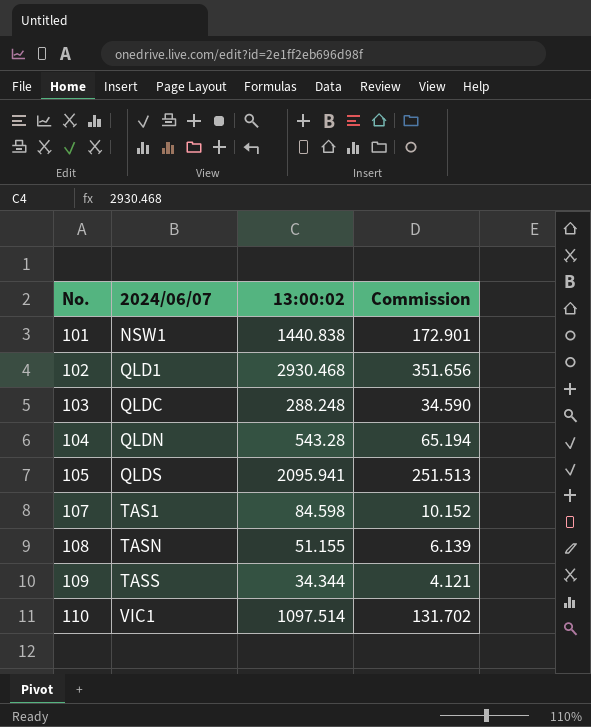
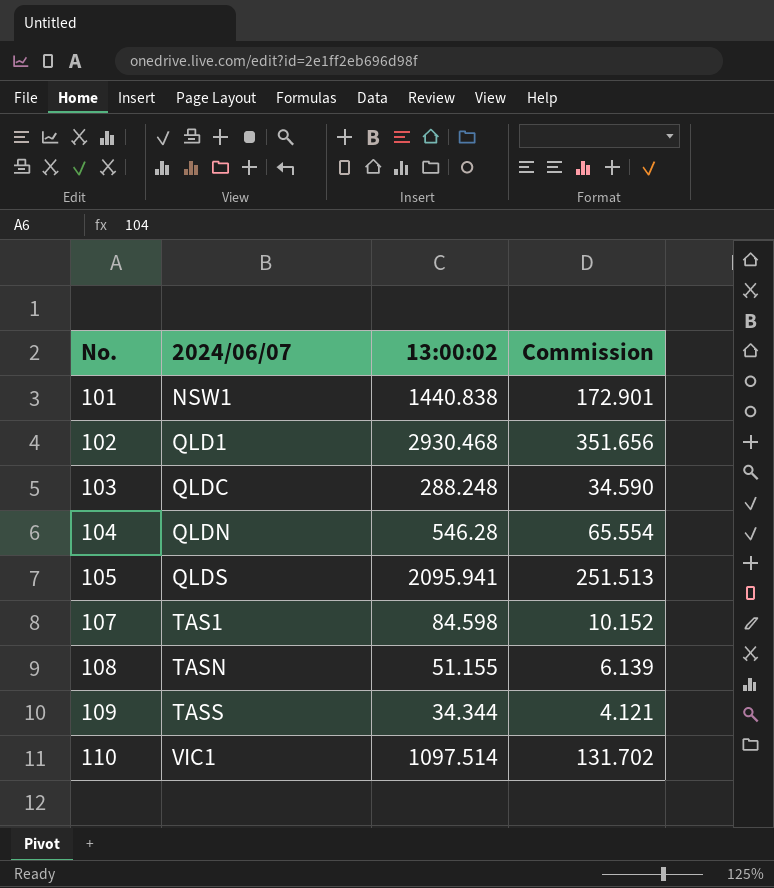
104 | 13:00:02: 543.28 -> 546.28
104 | Commission: 65.194 -> 65.554

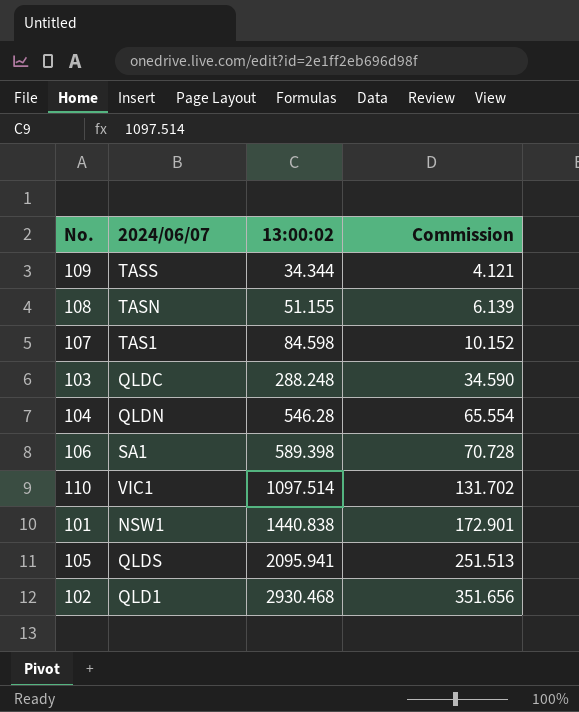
row order: No. ascending -> 13:00:02 ascending
row 106: none -> SA1 | 589.398 | 70.728

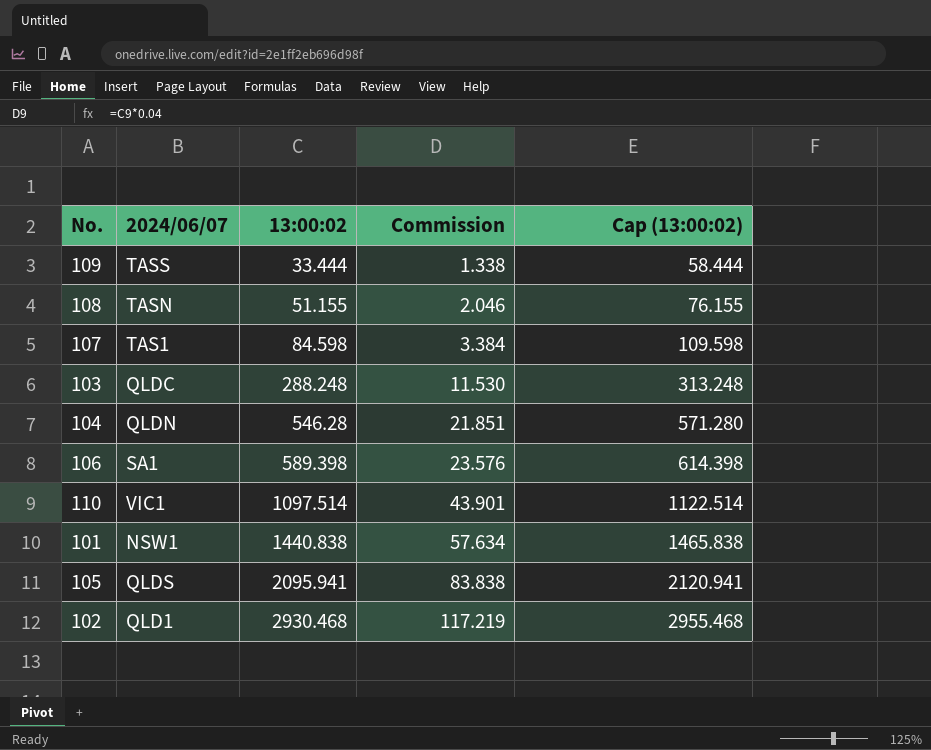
column Commission | formula: [13:00:02] * 0.12 -> [13:00:02] * 0.04
column Cap (13:00:02) | formula: none -> [13:00:02] + 25
109 | 13:00:02: 34.344 -> 33.444

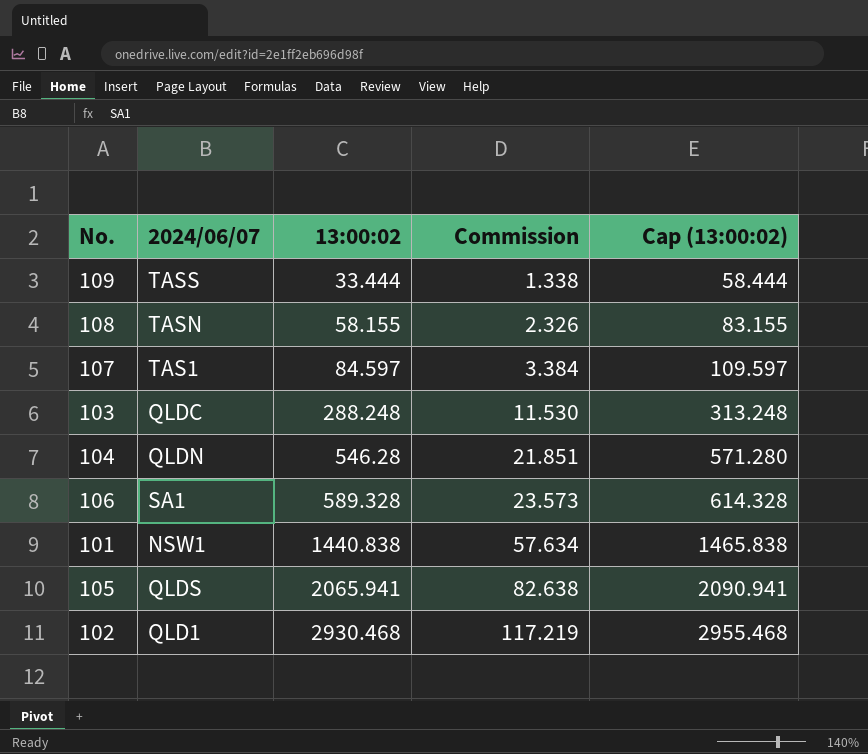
row 110: VIC1 | 1097.514 | 43.901 | 1122.514 -> none
108 | 13:00:02: 51.155 -> 58.155
108 | Commission: 2.046 -> 2.326
108 | Cap (13:00:02): 76.155 -> 83.155
107 | 13:00:02: 84.598 -> 84.597
107 | Cap (13:00:02): 109.598 -> 109.597
106 | 13:00:02: 589.398 -> 589.328
106 | Commission: 23.576 -> 23.573
106 | Cap (13:00:02): 614.398 -> 614.328
105 | 13:00:02: 2095.941 -> 2065.941
105 | Commission: 83.838 -> 82.638
105 | Cap (13:00:02): 2120.941 -> 2090.941

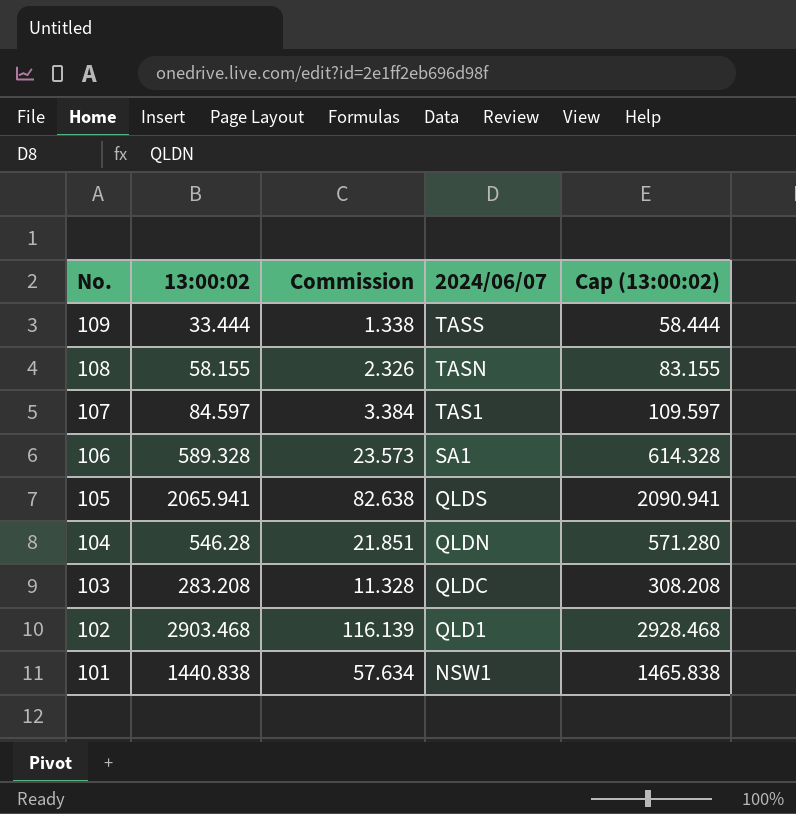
row order: 13:00:02 ascending -> No. descending
column 2024/06/07 | position: 2 -> 4
103 | 13:00:02: 288.248 -> 283.208
103 | Commission: 11.530 -> 11.328
103 | Cap (13:00:02): 313.248 -> 308.208
102 | 13:00:02: 2930.468 -> 2903.468
102 | Commission: 117.219 -> 116.139
102 | Cap (13:00:02): 2955.468 -> 2928.468

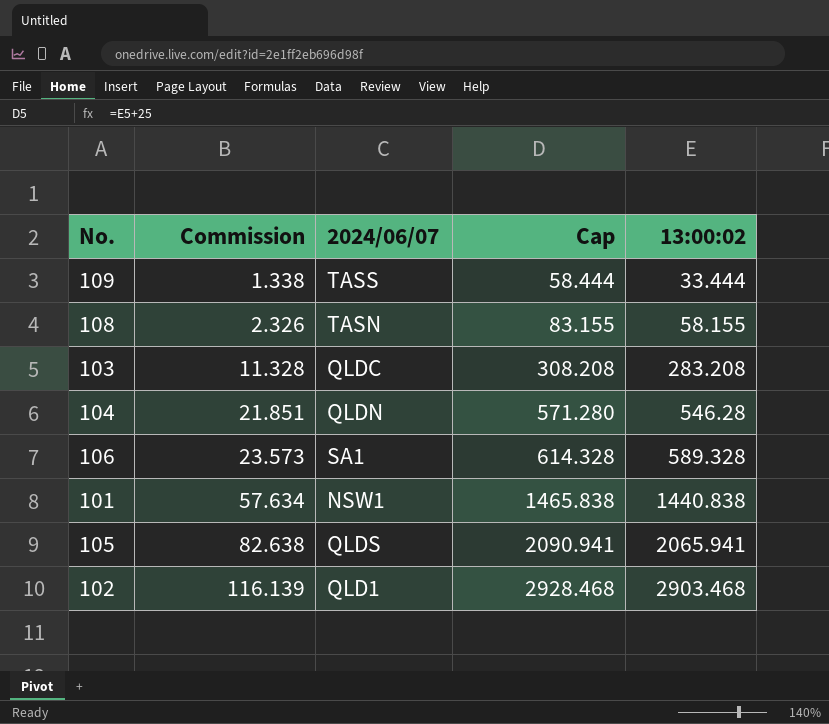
row order: No. descending -> Commission ascending
column name: Cap (13:00:02) -> Cap
column 13:00:02 | position: 2 -> 5
row 107: 84.597 | 3.384 | TAS1 | 109.597 -> none

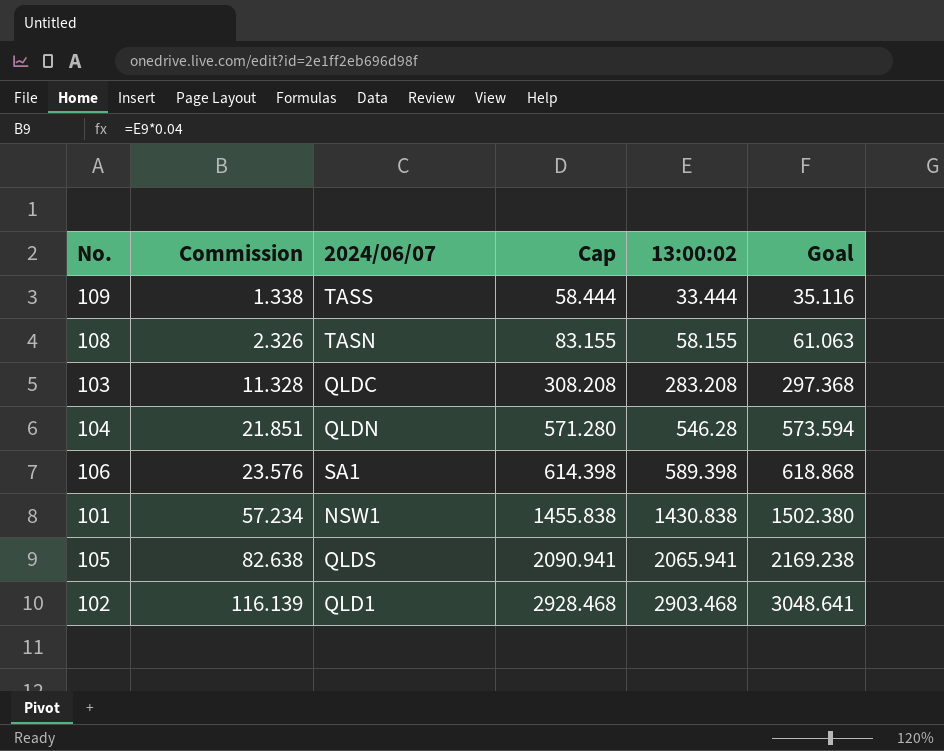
column Goal | formula: none -> [13:00:02] * 1.05
106 | Commission: 23.573 -> 23.576
106 | Cap: 614.328 -> 614.398
106 | 13:00:02: 589.328 -> 589.398
101 | Commission: 57.634 -> 57.234
101 | Cap: 1465.838 -> 1455.838
101 | 13:00:02: 1440.838 -> 1430.838

